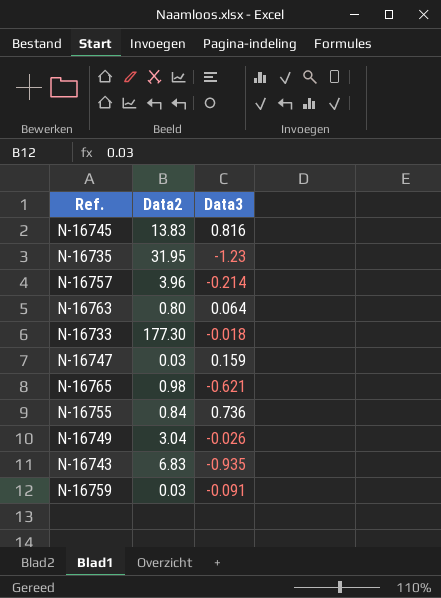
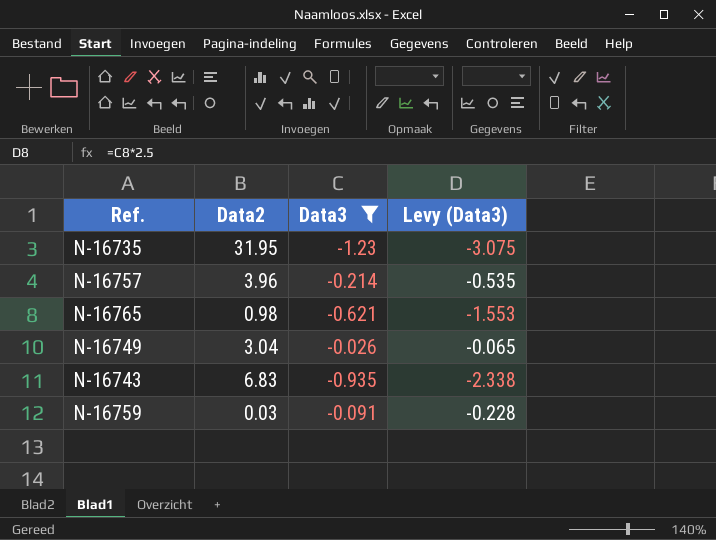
filter: none -> Data3 <= -0.026
column Levy (Data3) | formula: none -> [Data3] * 2.5

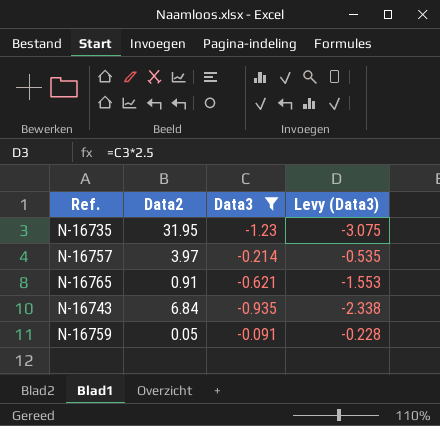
row N-16749: 3.04 | -0.026 | -0.065 -> none
N-16757 | Data2: 3.96 -> 3.97
N-16765 | Data2: 0.98 -> 0.91
N-16743 | Data2: 6.83 -> 6.84
N-16759 | Data2: 0.03 -> 0.05

